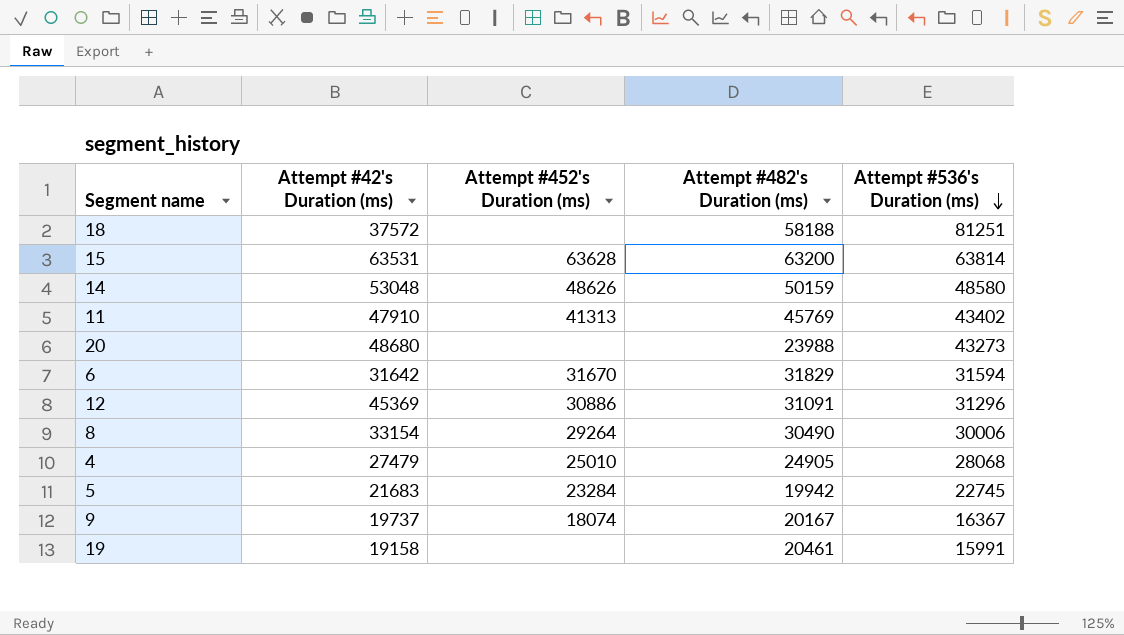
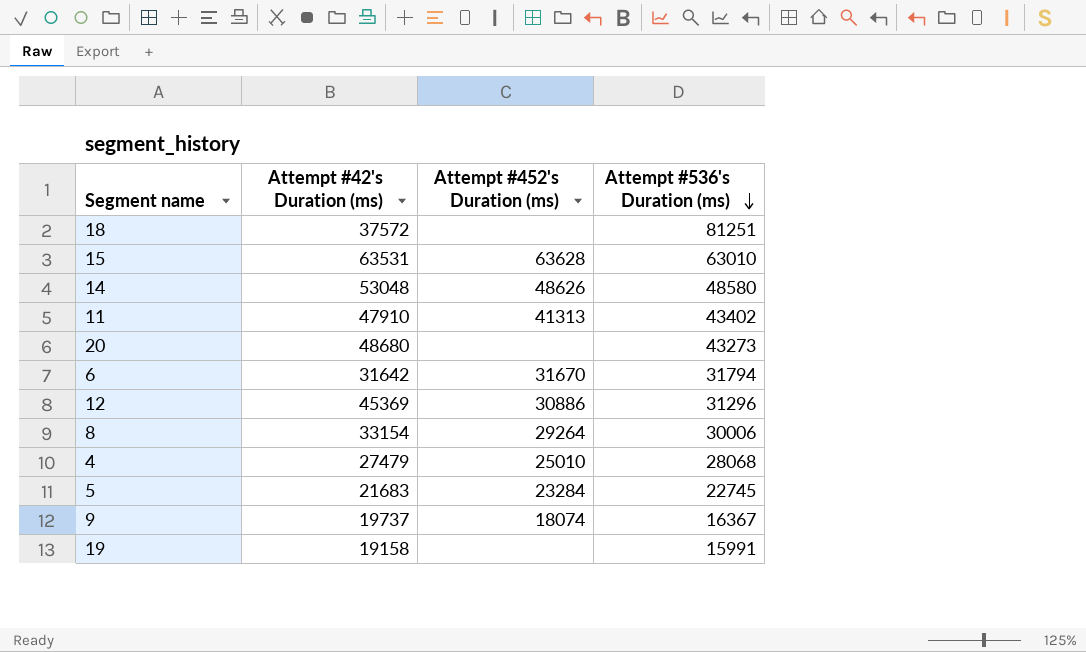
column Attempt #482's Duration (ms) | position: 4 -> none
15 | Attempt #536's Duration (ms): 63814 -> 63010
6 | Attempt #536's Duration (ms): 31594 -> 31794

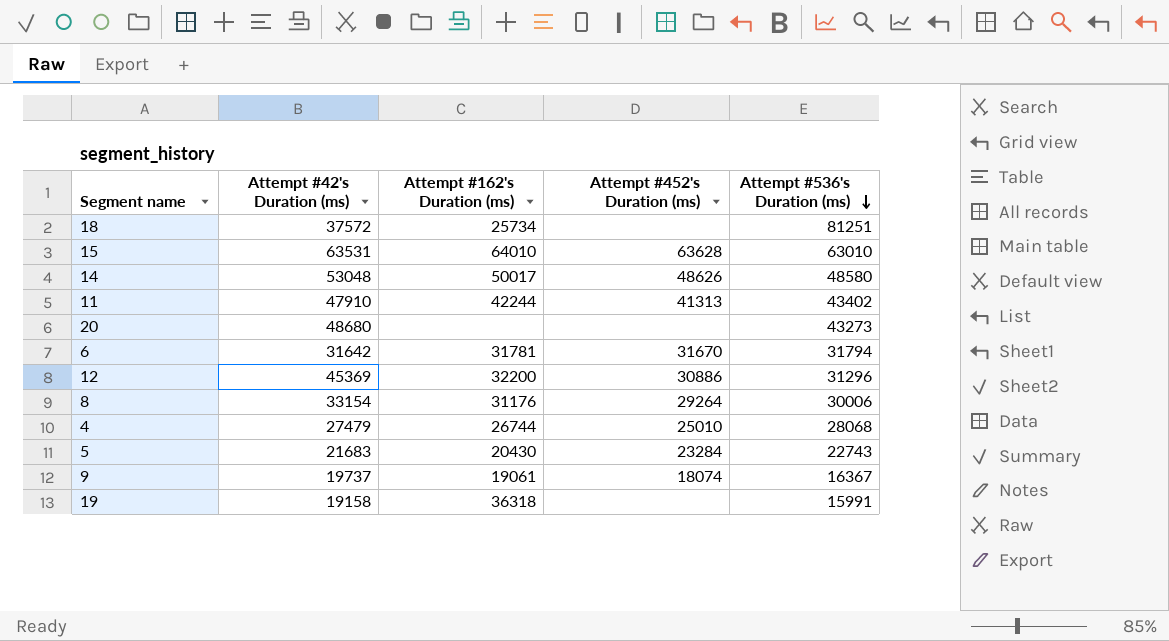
column Attempt #162's Duration (ms) | position: none -> 3
5 | Attempt #536's Duration (ms): 22745 -> 22743

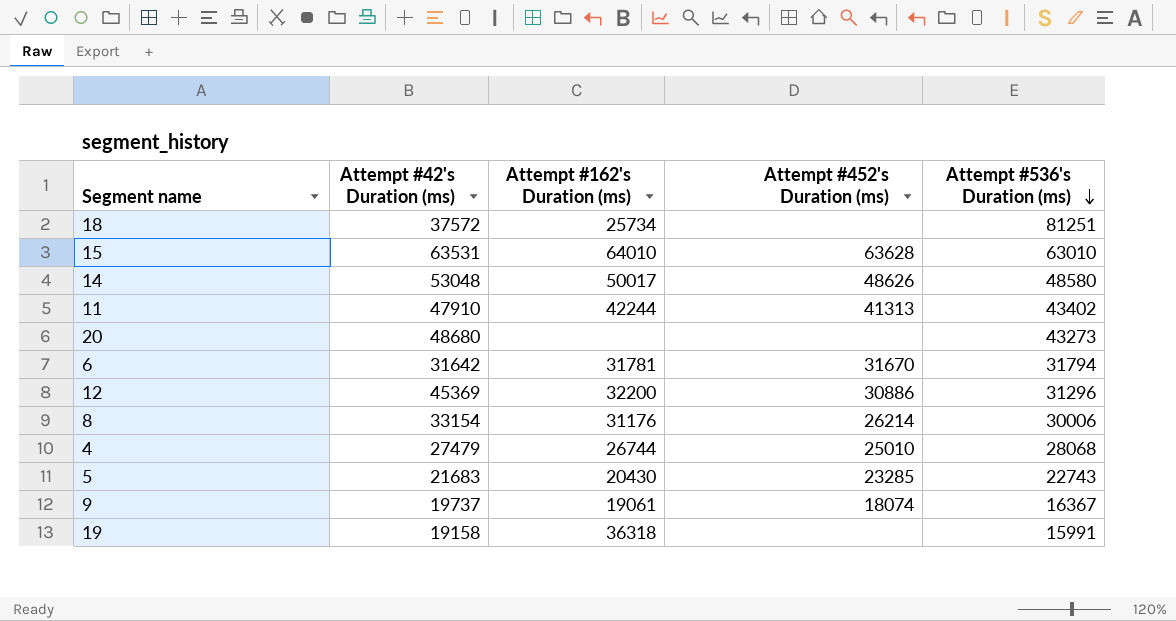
8 | Attempt #452's Duration (ms): 29264 -> 26214
5 | Attempt #452's Duration (ms): 23284 -> 23285

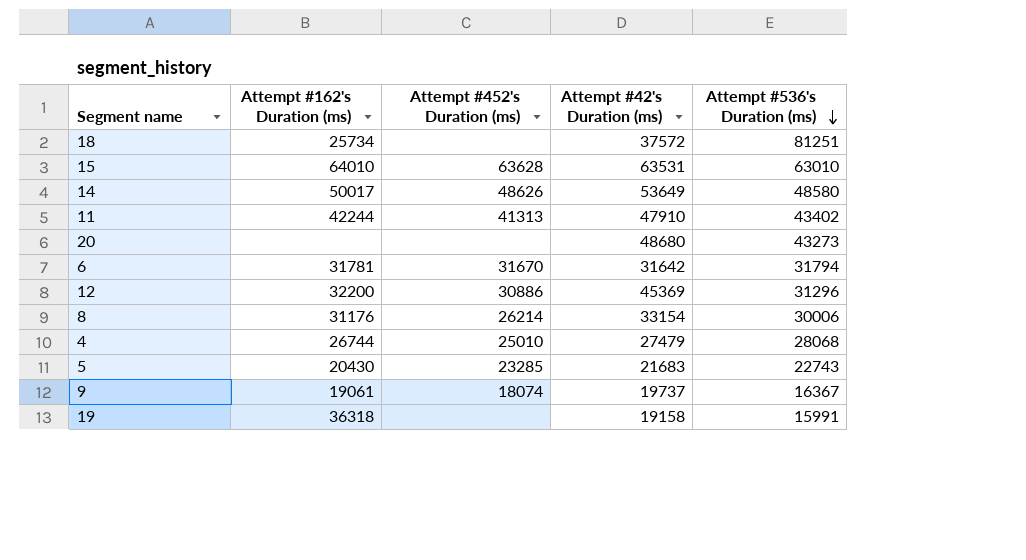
column Attempt #42's Duration (ms) | position: 2 -> 4
14 | Attempt #42's Duration (ms): 53048 -> 53649

